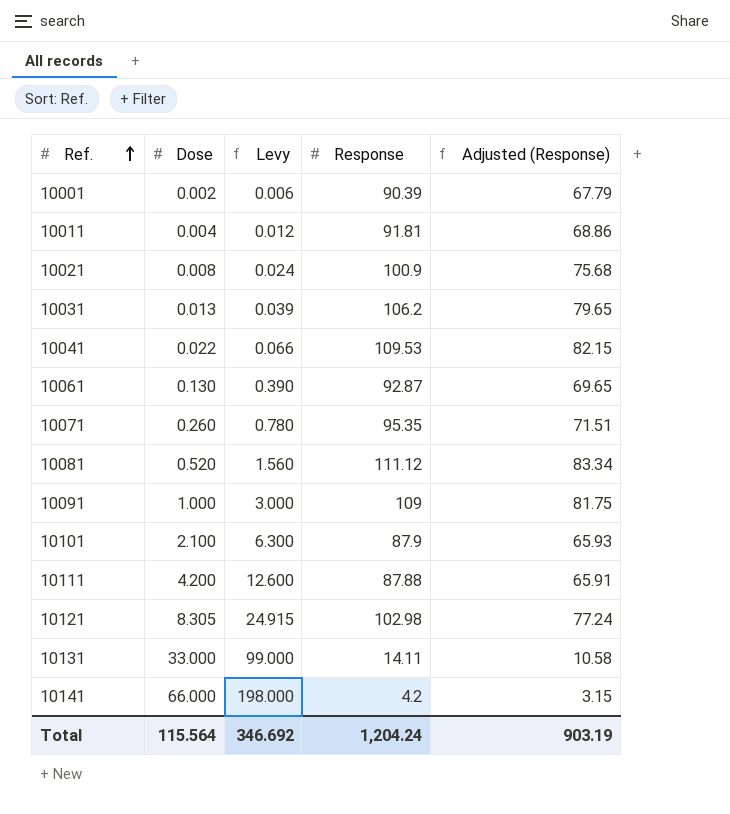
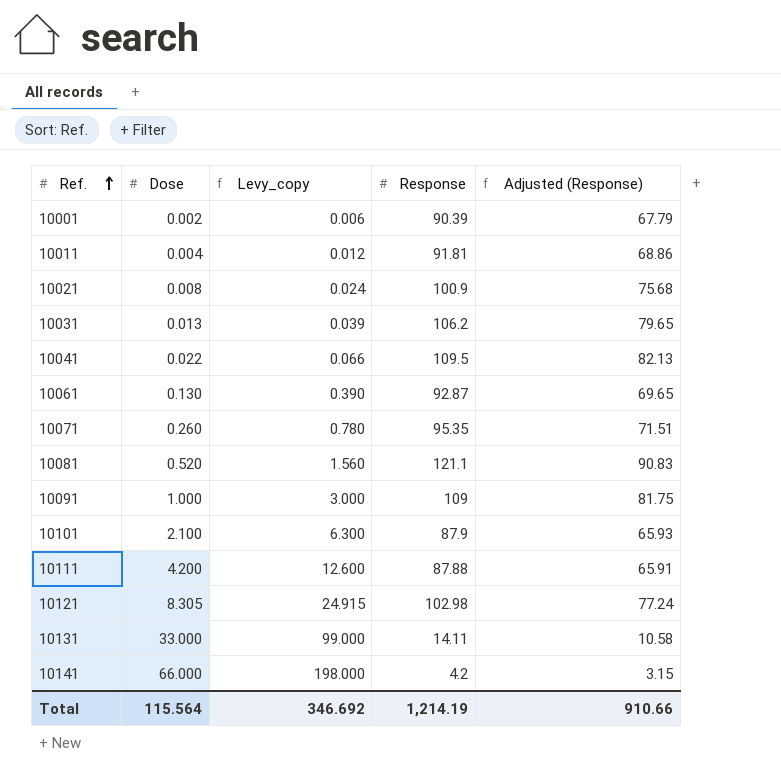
column name: Levy -> Levy_copy
10041 | Response: 109.53 -> 109.5
10041 | Adjusted (Response): 82.15 -> 82.13
10081 | Response: 111.12 -> 121.1
10081 | Adjusted (Response): 83.34 -> 90.83
Total | Response: 1,204.24 -> 1,214.19
Total | Adjusted (Response): 903.19 -> 910.66

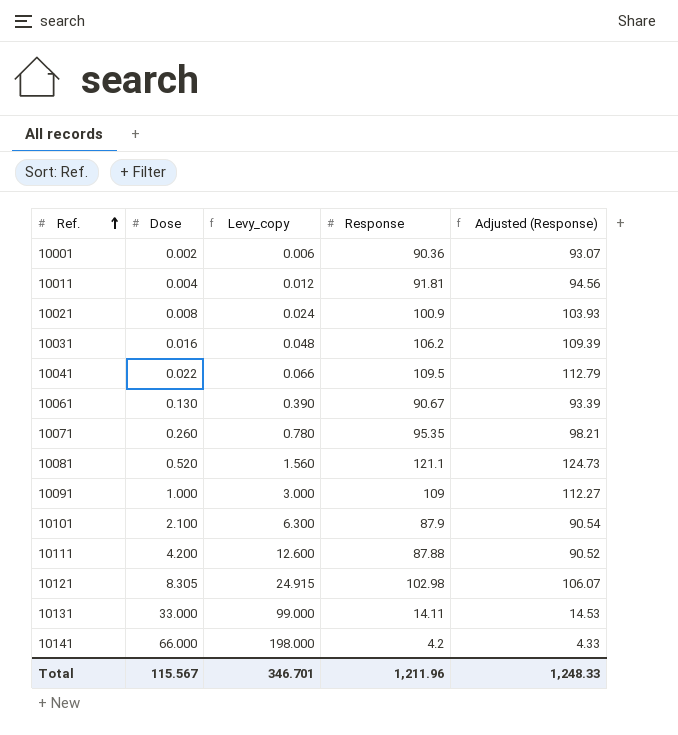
column Adjusted (Response) | formula: [Response] * 0.75 -> [Response] * 1.03
10001 | Response: 90.39 -> 90.36
10031 | Dose: 0.013 -> 0.016
10031 | Levy_copy: 0.039 -> 0.048
10061 | Response: 92.87 -> 90.67
Total | Dose: 115.564 -> 115.567
Total | Levy_copy: 346.692 -> 346.701
Total | Response: 1,214.19 -> 1,211.96
Total | Adjusted (Response): 910.66 -> 1,248.33

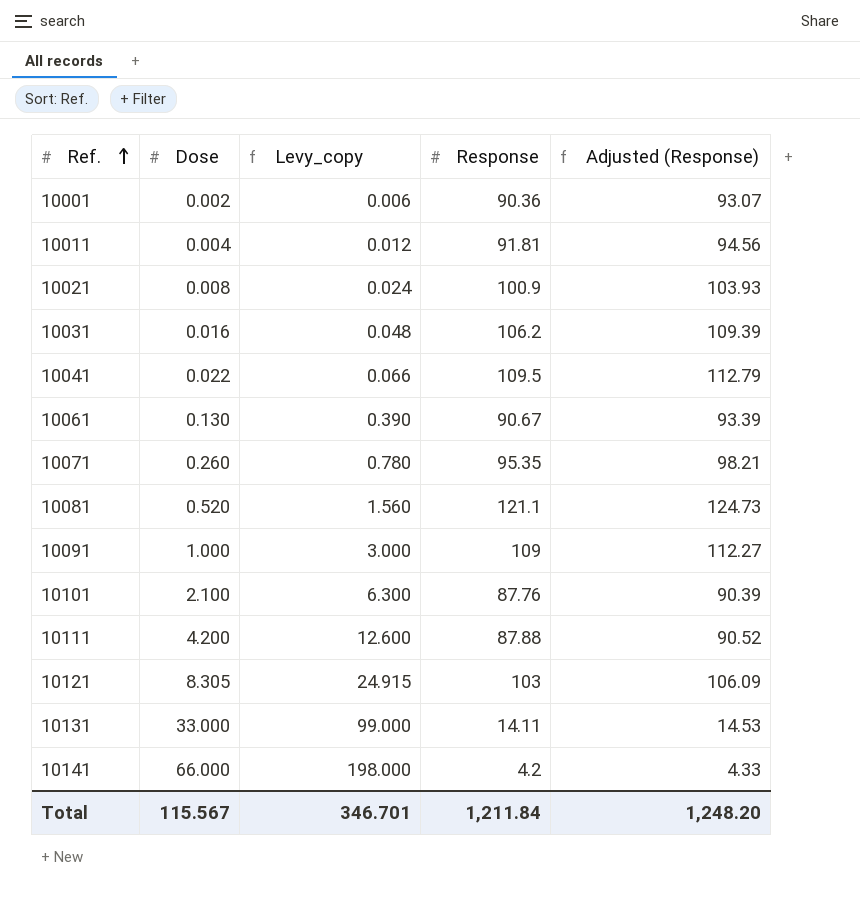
10101 | Response: 87.9 -> 87.76
10101 | Adjusted (Response): 90.54 -> 90.39
10121 | Response: 102.98 -> 103
10121 | Adjusted (Response): 106.07 -> 106.09
Total | Response: 1,211.96 -> 1,211.84
Total | Adjusted (Response): 1,248.33 -> 1,248.20

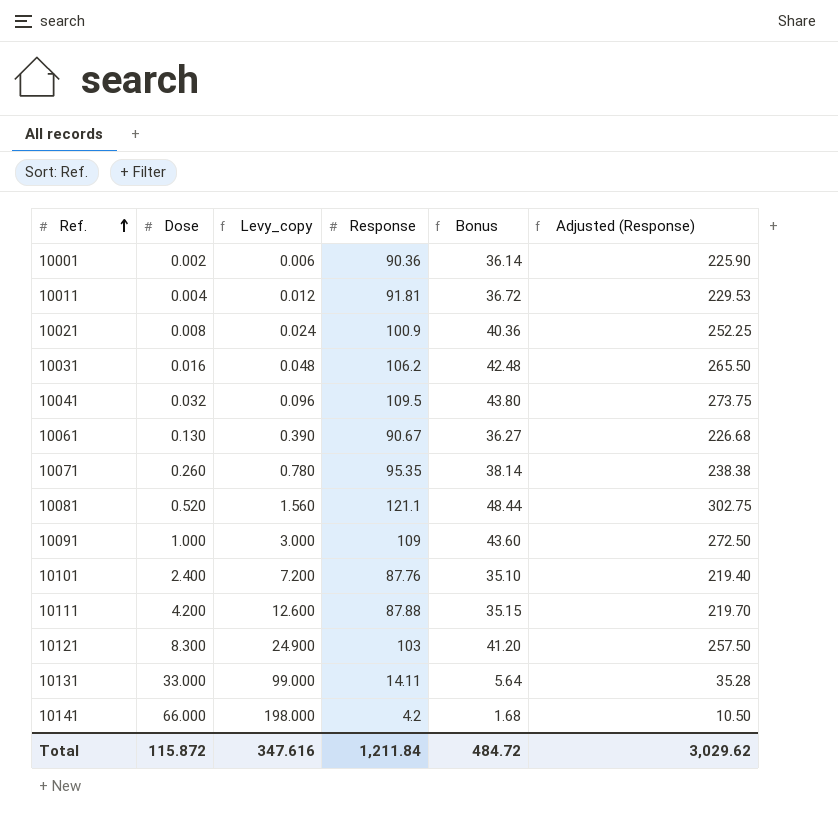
column Bonus | formula: none -> [Response] * 0.4
column Adjusted (Response) | formula: [Response] * 1.03 -> [Response] * 2.5
10041 | Dose: 0.022 -> 0.032
10041 | Levy_copy: 0.066 -> 0.096
10101 | Dose: 2.100 -> 2.400
10101 | Levy_copy: 6.300 -> 7.200
10121 | Dose: 8.305 -> 8.300
10121 | Levy_copy: 24.915 -> 24.900
Total | Dose: 115.567 -> 115.872
Total | Levy_copy: 346.701 -> 347.616
Total | Adjusted (Response): 1,248.20 -> 3,029.62

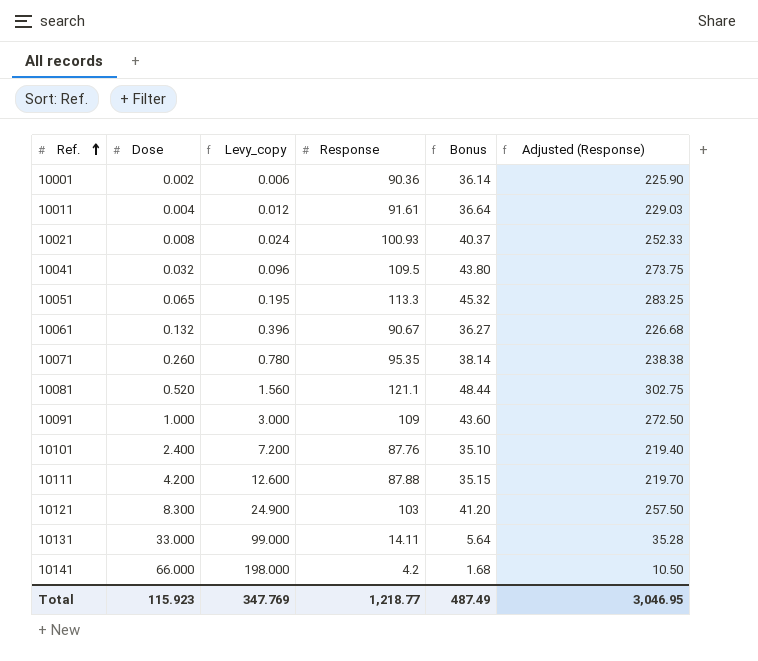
row 10031: 0.016 | 0.048 | 106.2 | 42.48 | 265.50 -> none
10011 | Response: 91.81 -> 91.61
10011 | Bonus: 36.72 -> 36.64
10011 | Adjusted (Response): 229.53 -> 229.03
10021 | Response: 100.9 -> 100.93
10021 | Bonus: 40.36 -> 40.37
10021 | Adjusted (Response): 252.25 -> 252.33
row 10051: none -> 0.065 | 0.195 | 113.3 | 45.32 | 283.25
10061 | Dose: 0.130 -> 0.132
10061 | Levy_copy: 0.390 -> 0.396
Total | Dose: 115.872 -> 115.923
Total | Levy_copy: 347.616 -> 347.769
Total | Response: 1,211.84 -> 1,218.77
Total | Bonus: 484.72 -> 487.49
Total | Adjusted (Response): 3,029.62 -> 3,046.95

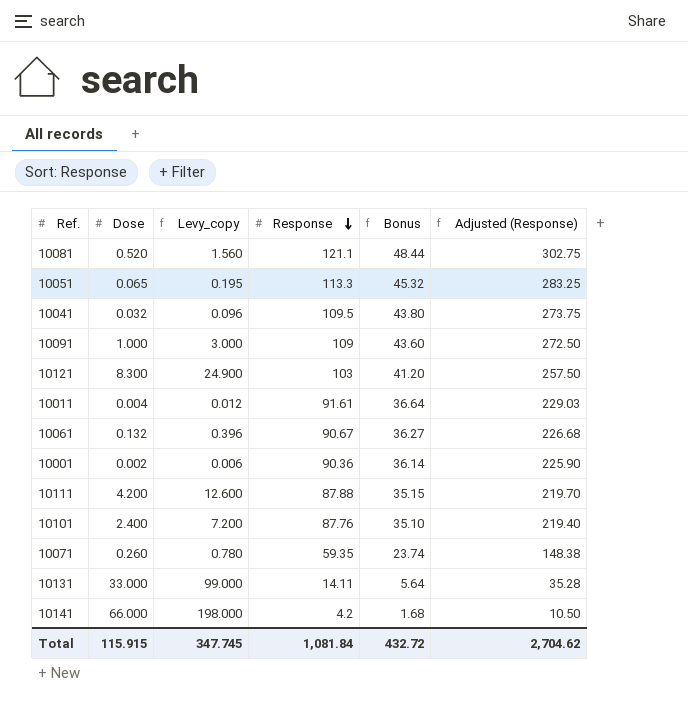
row order: Ref. ascending -> Response descending
row 10021: 0.008 | 0.024 | 100.93 | 40.37 | 252.33 -> none
10071 | Response: 95.35 -> 59.35
10071 | Bonus: 38.14 -> 23.74
10071 | Adjusted (Response): 238.38 -> 148.38
Total | Dose: 115.923 -> 115.915
Total | Levy_copy: 347.769 -> 347.745
Total | Response: 1,218.77 -> 1,081.84
Total | Bonus: 487.49 -> 432.72
Total | Adjusted (Response): 3,046.95 -> 2,704.62

